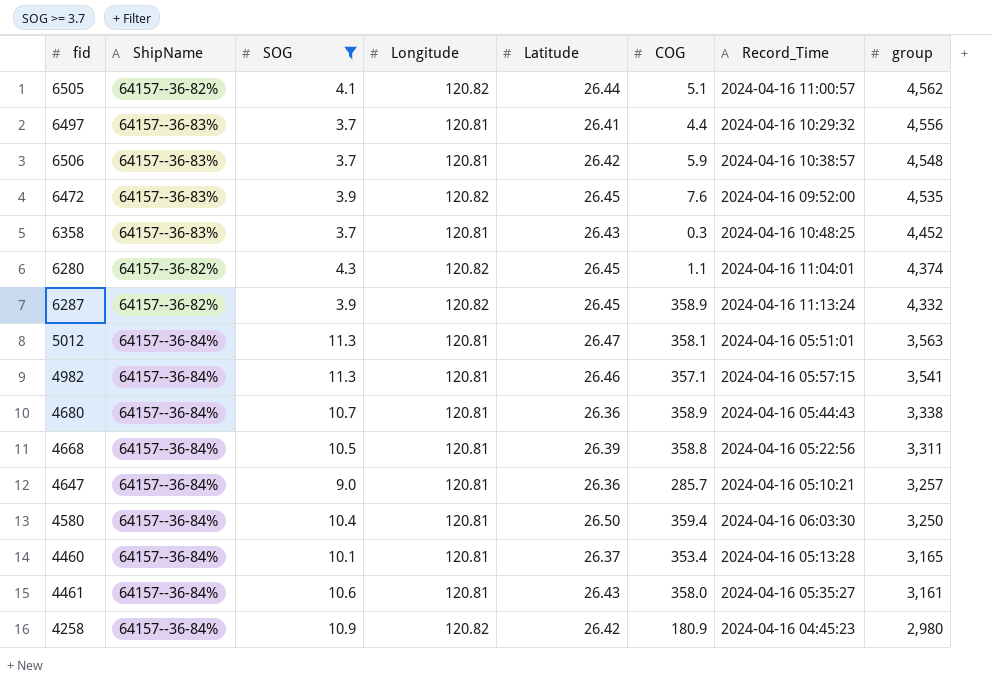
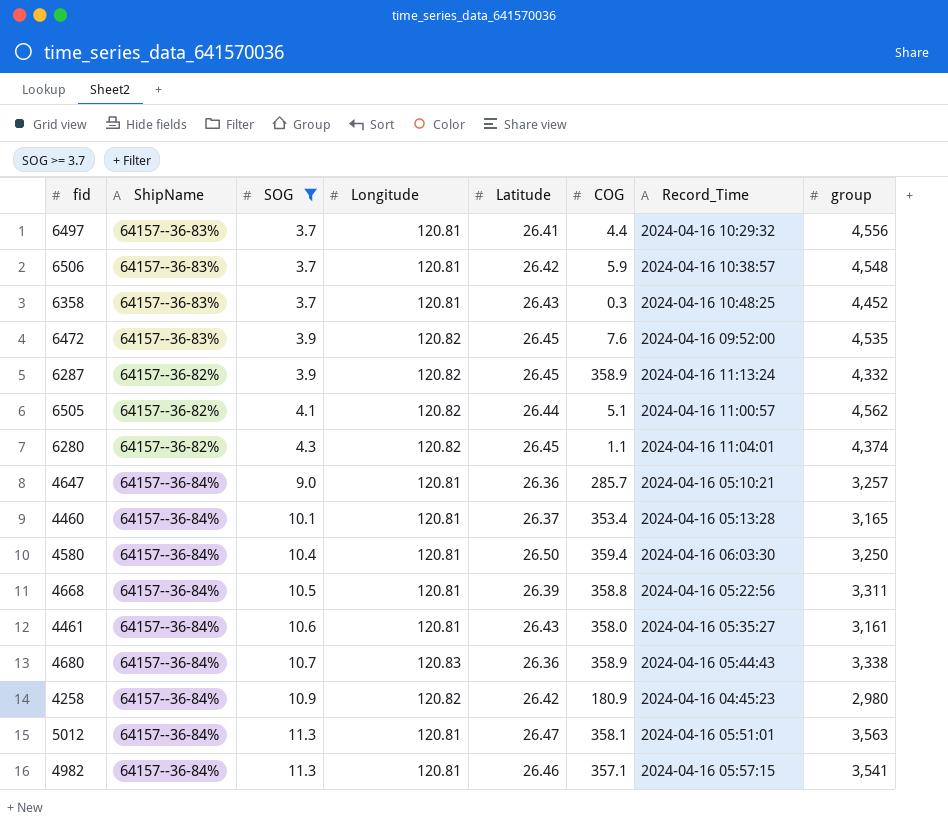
row order: group descending -> SOG ascending
4680 | Longitude: 120.81 -> 120.83

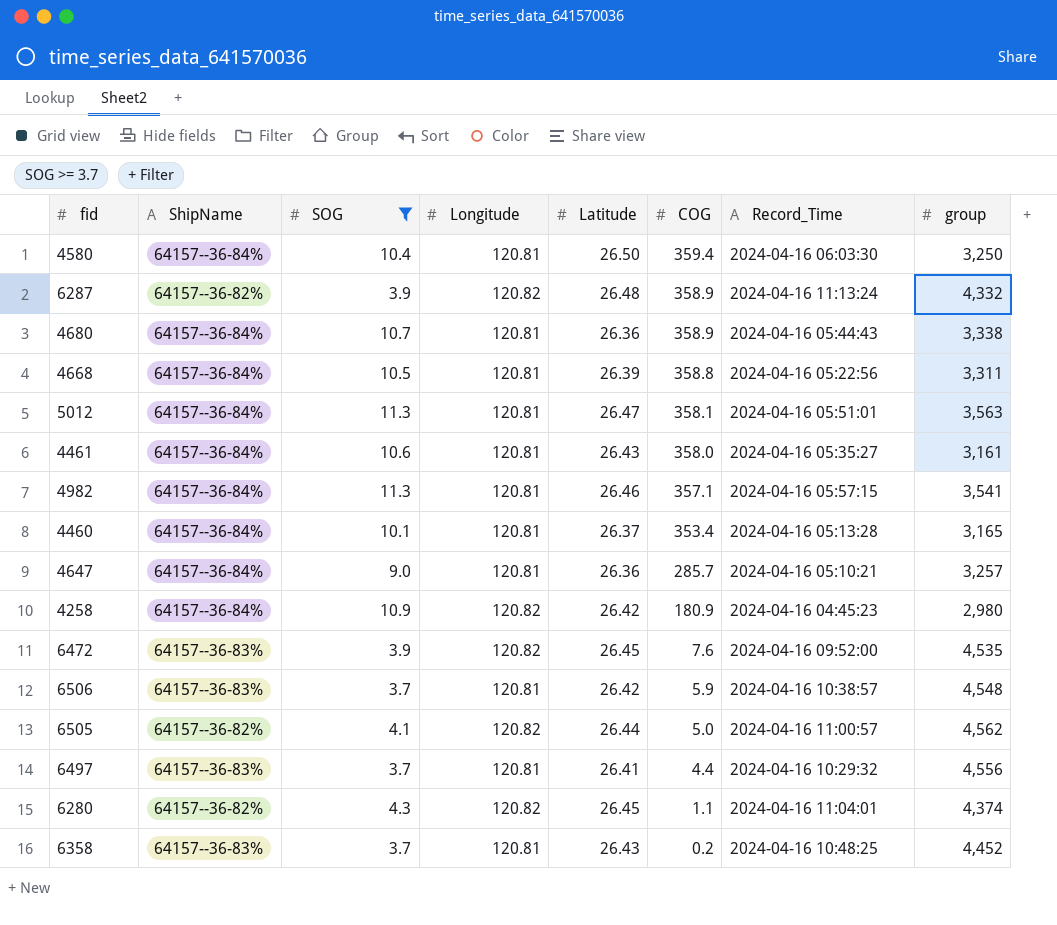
row order: SOG ascending -> COG descending
6287 | Latitude: 26.45 -> 26.48
4680 | Longitude: 120.83 -> 120.81
6505 | COG: 5.1 -> 5.0
6358 | COG: 0.3 -> 0.2

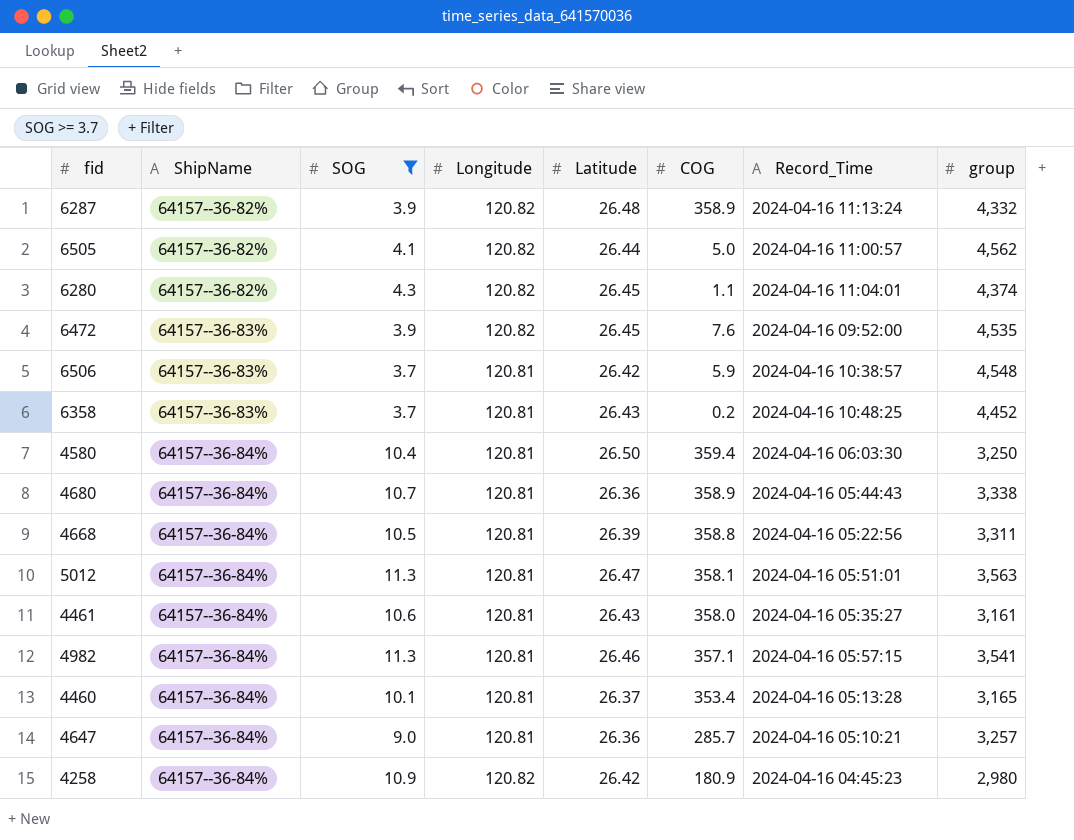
row order: COG descending -> ShipName ascending
row 6497: 64157--36-83% | 3.7 | 120.81 | 26.41 | 4.4 | 2024-04-16 10:29:32 | 4,556 -> none

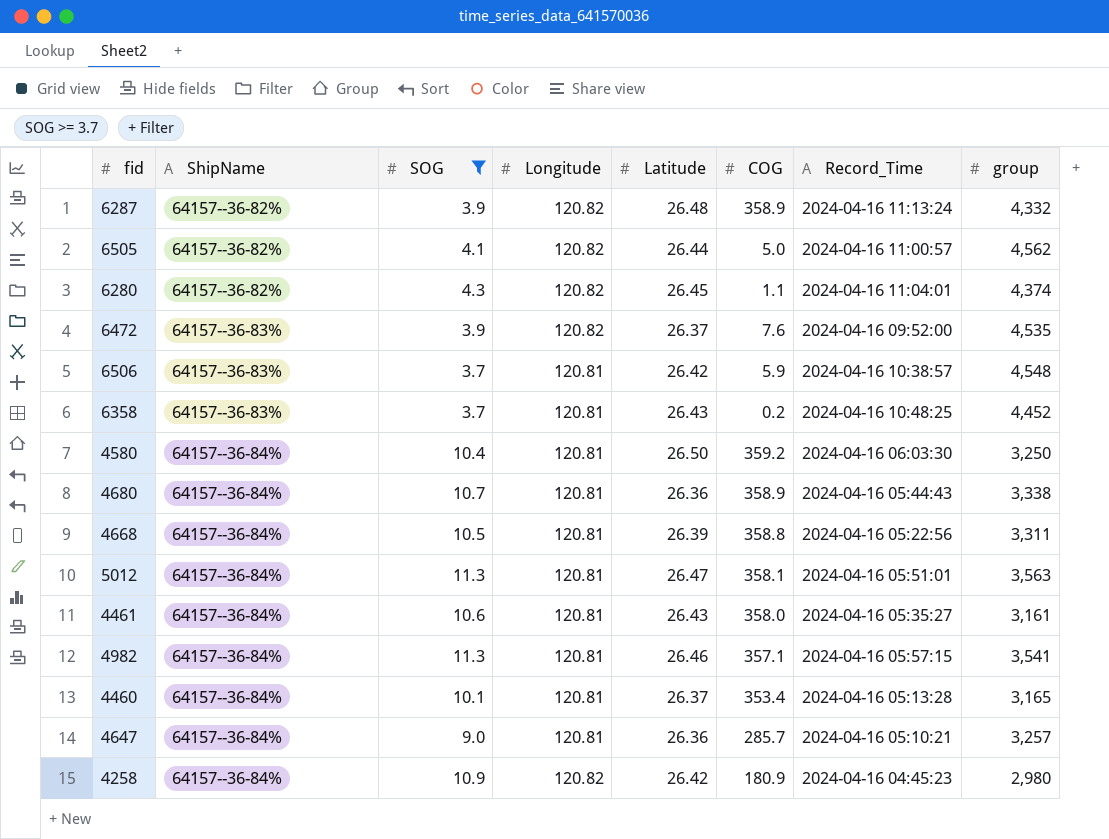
6472 | Latitude: 26.45 -> 26.37
4580 | COG: 359.4 -> 359.2

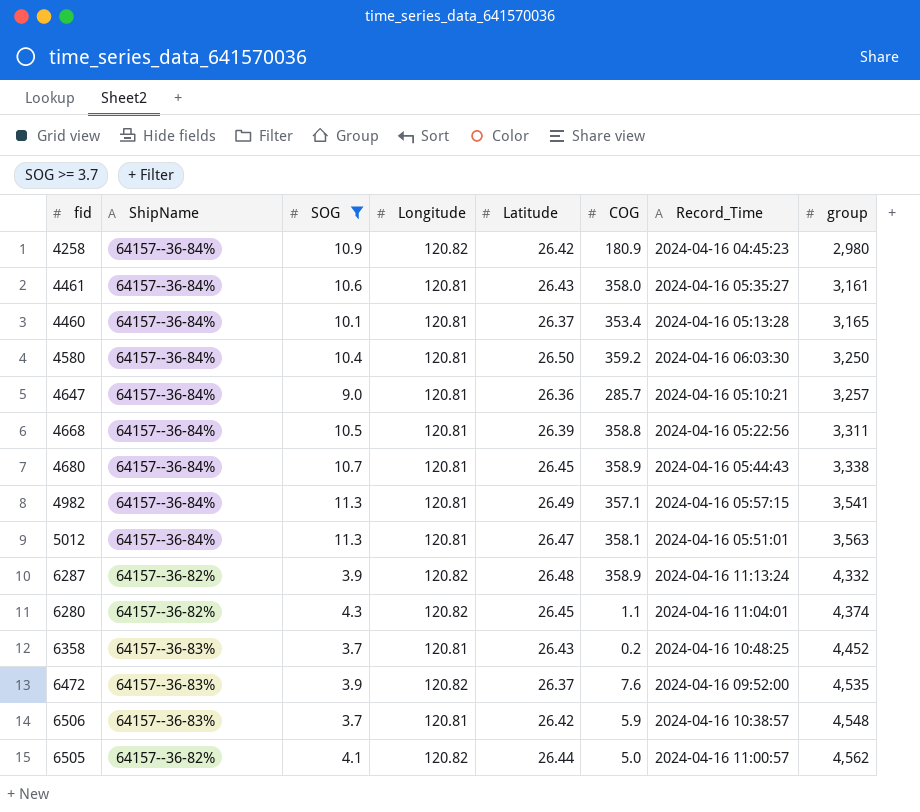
row order: ShipName ascending -> group ascending
4680 | Latitude: 26.36 -> 26.45
4982 | Latitude: 26.46 -> 26.49

